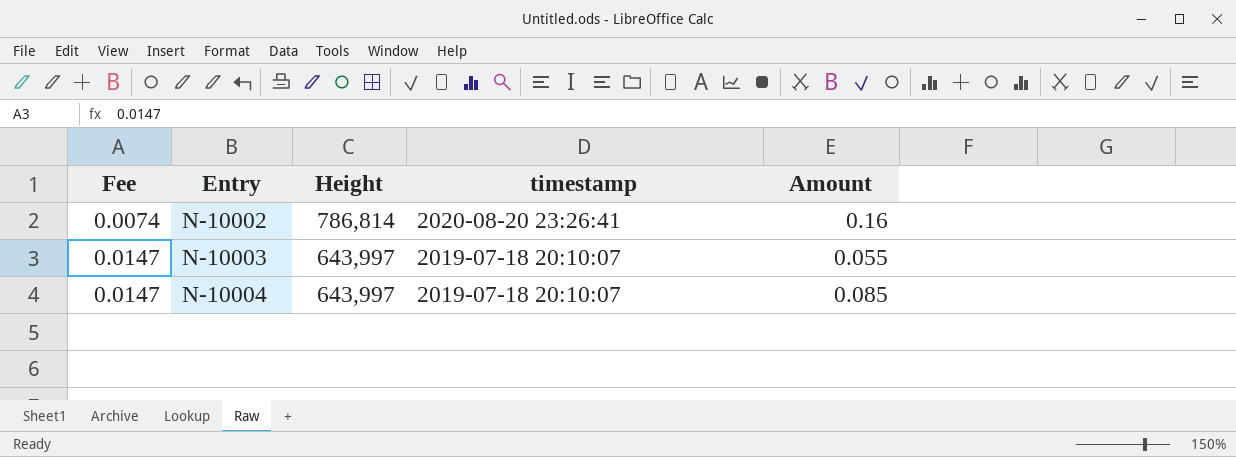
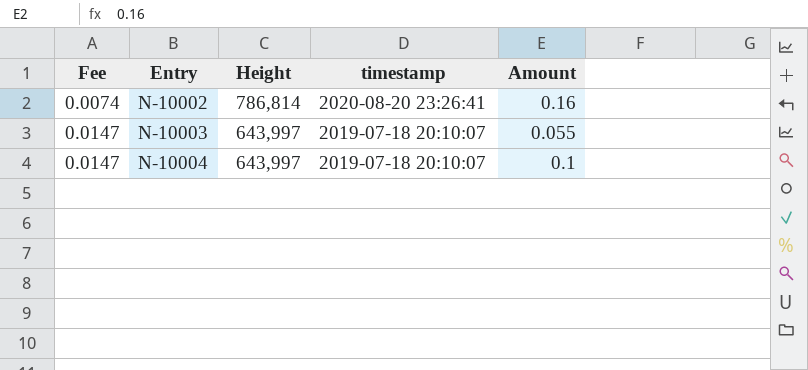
N-10004 | Amount: 0.085 -> 0.1

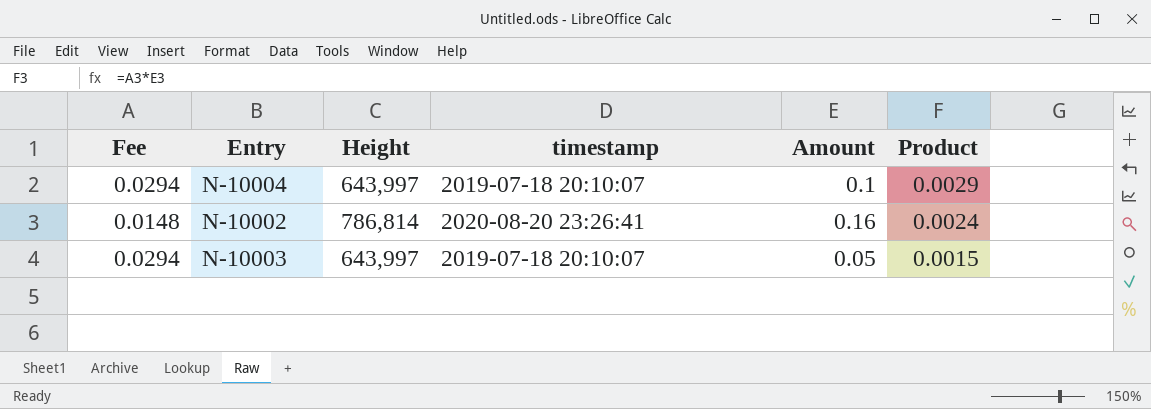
row order: Fee ascending -> Product descending
column Product | formula: none -> [Fee] * [Amount]
N-10004 | Fee: 0.0147 -> 0.0294
N-10002 | Fee: 0.0074 -> 0.0148
N-10003 | Fee: 0.0147 -> 0.0294
N-10003 | Amount: 0.055 -> 0.05

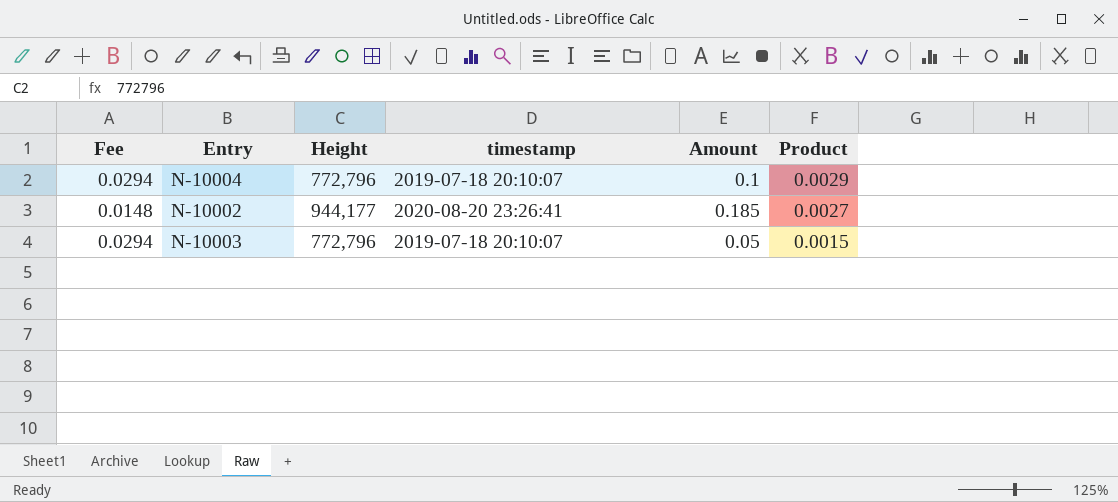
N-10004 | Height: 643,997 -> 772,796
N-10002 | Height: 786,814 -> 944,177
N-10002 | Amount: 0.16 -> 0.185
N-10002 | Product: 0.0024 -> 0.0027
N-10003 | Height: 643,997 -> 772,796

